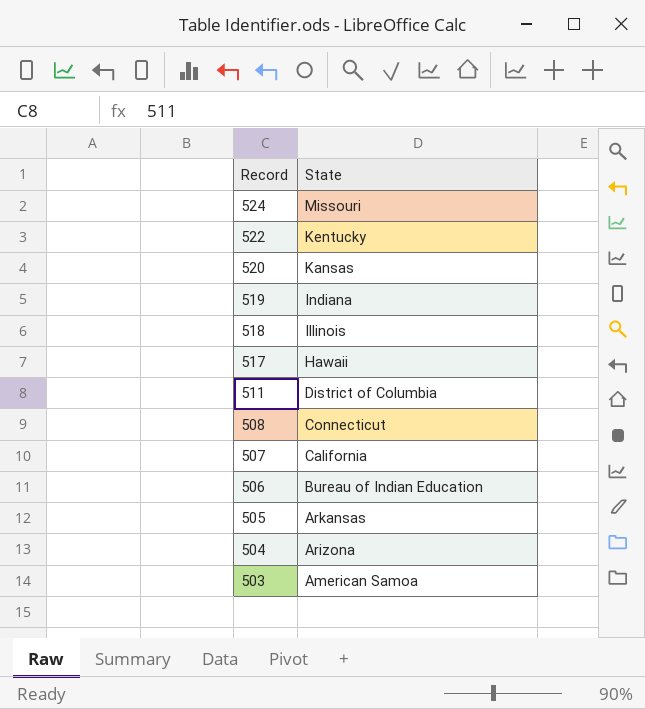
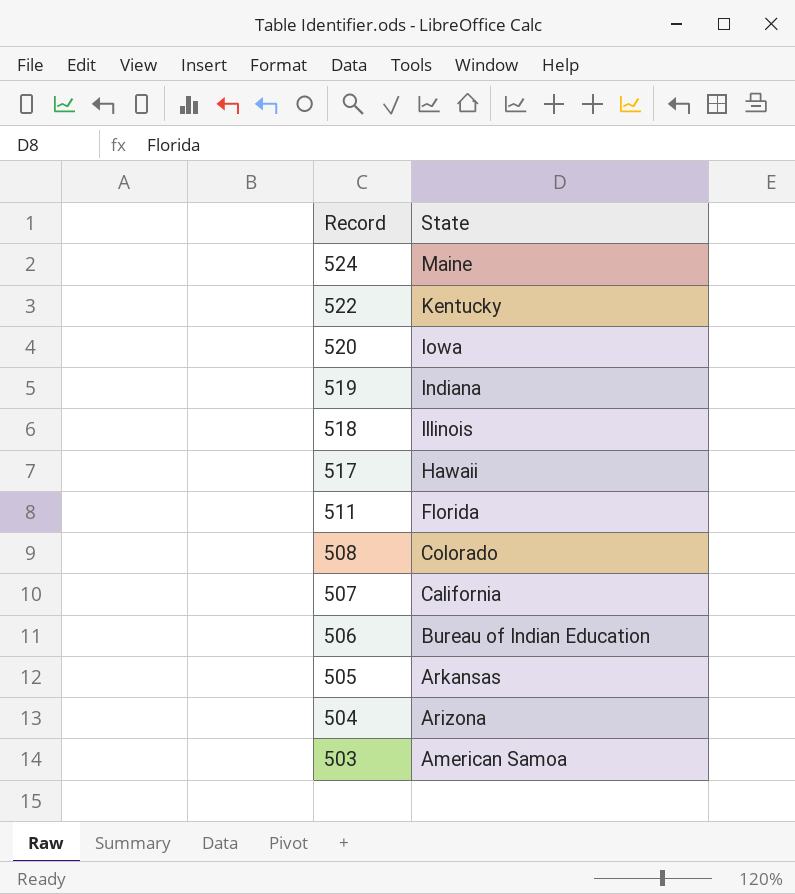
524 | State: Missouri -> Maine
520 | State: Kansas -> Iowa
511 | State: District of Columbia -> Florida
508 | State: Connecticut -> Colorado

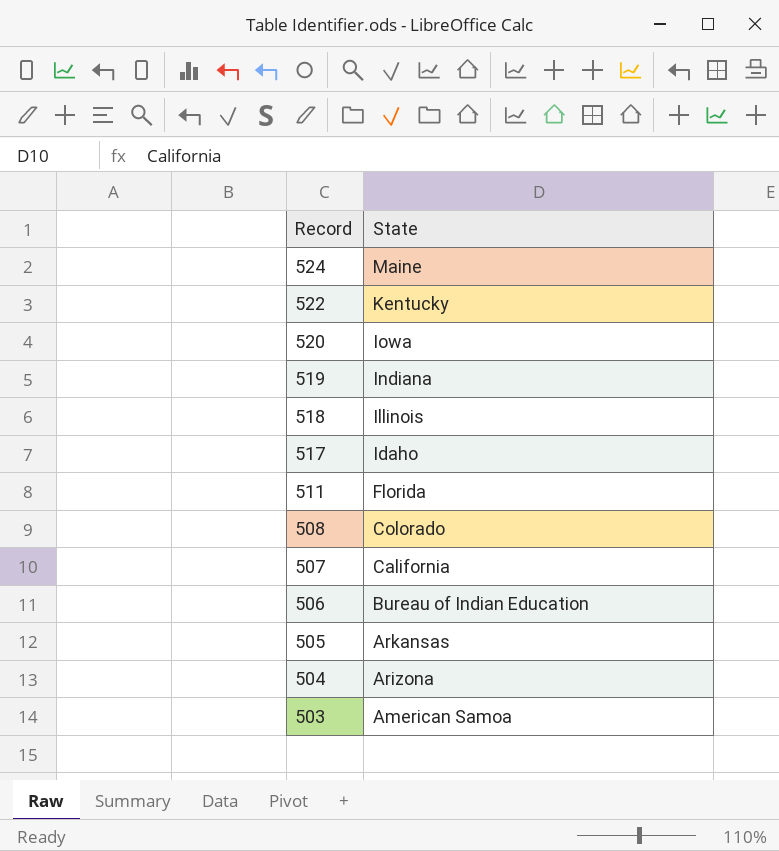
517 | State: Hawaii -> Idaho

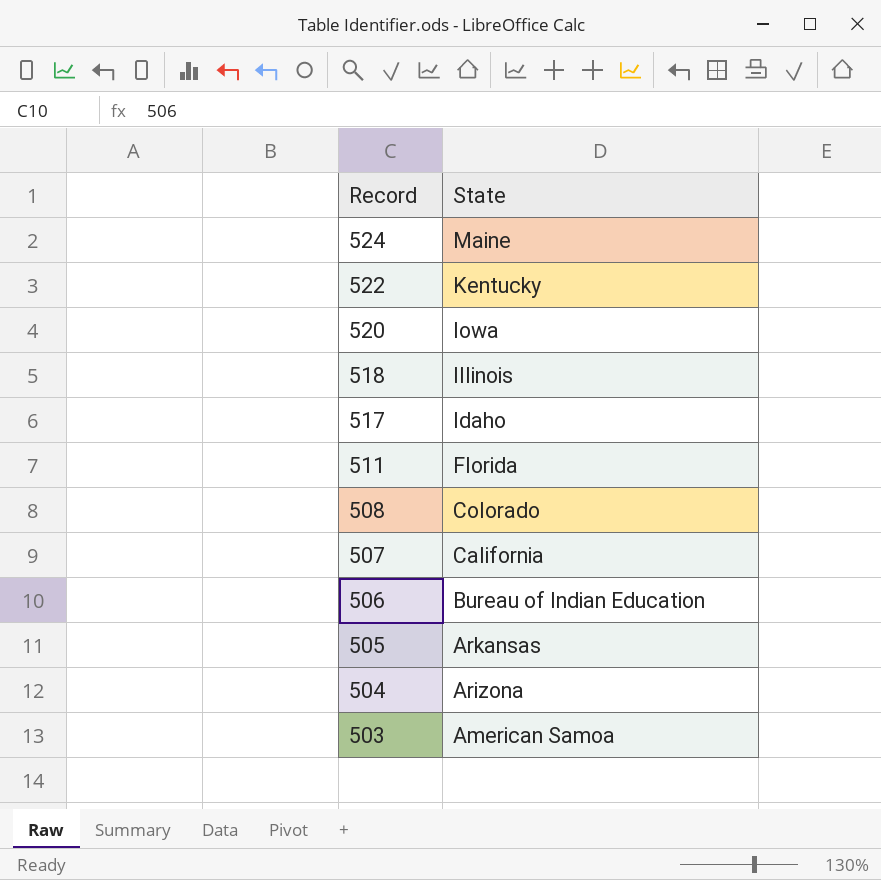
row 519: Indiana -> none

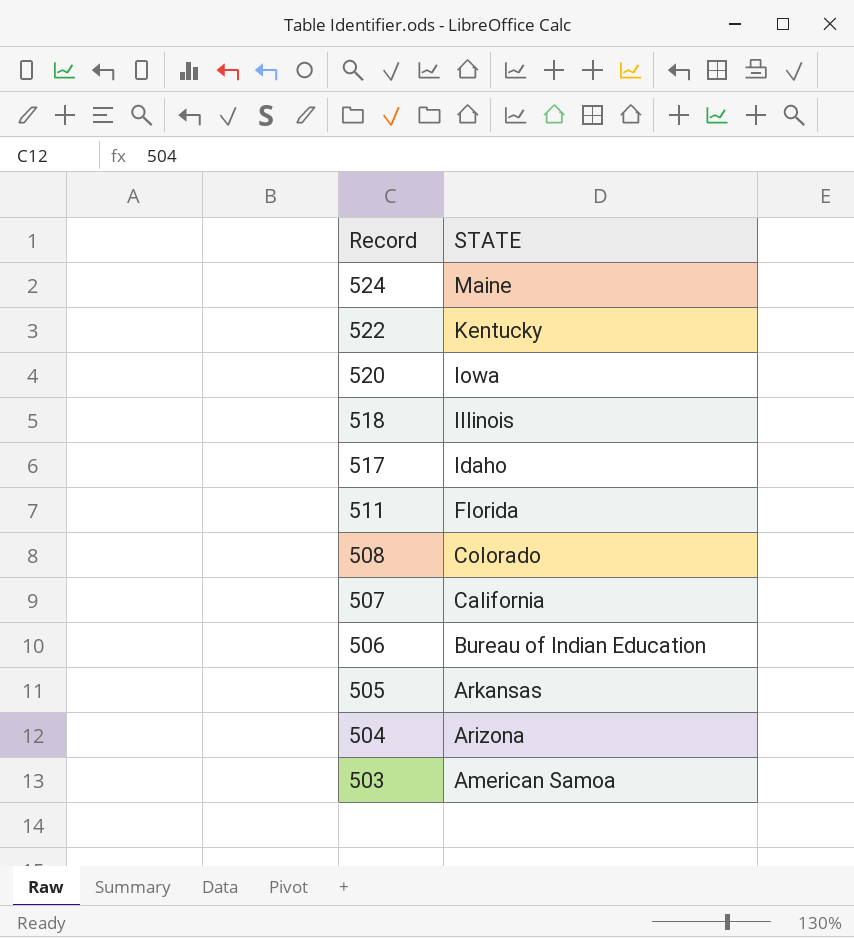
column name: State -> STATE

